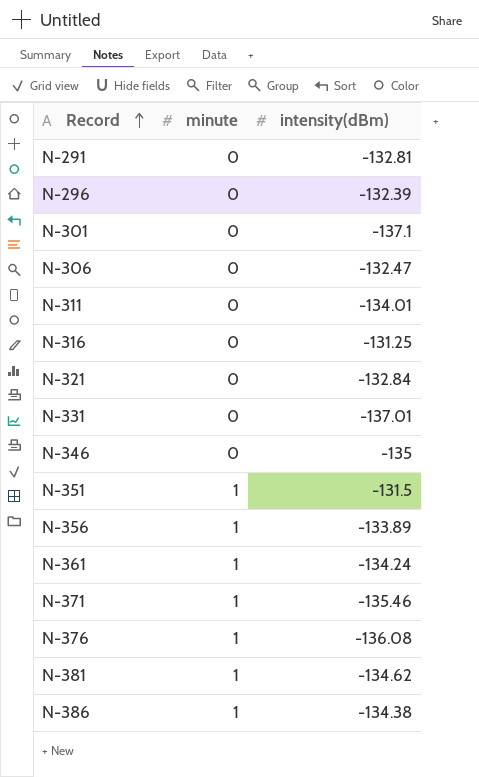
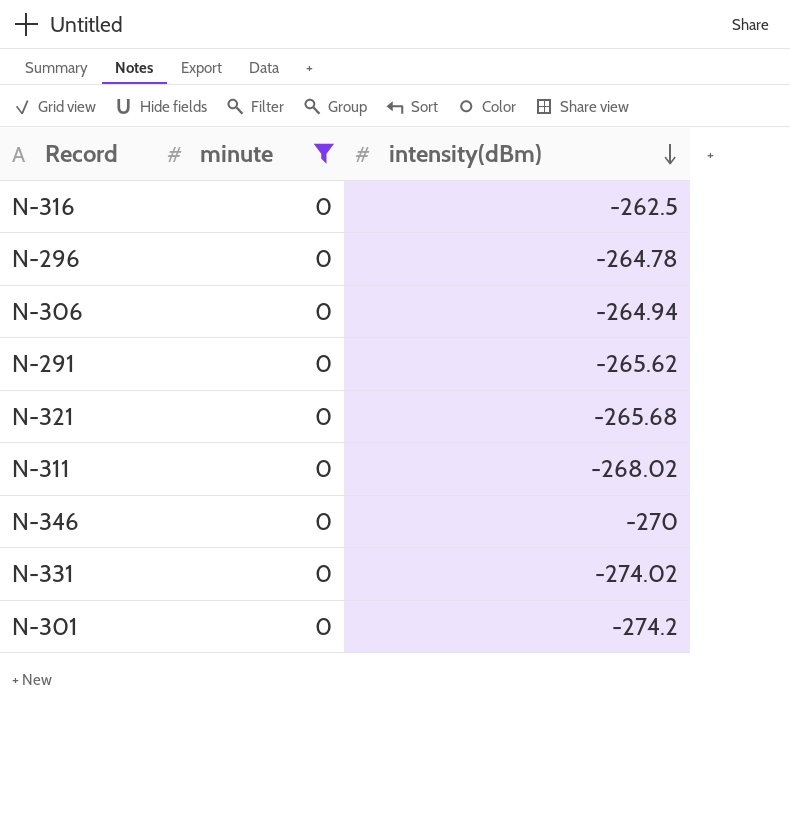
filter: none -> minute = 0
row order: Record ascending -> intensity(dBm) descending
N-316 | intensity(dBm): -131.25 -> -262.5
N-296 | intensity(dBm): -132.39 -> -264.78
N-306 | intensity(dBm): -132.47 -> -264.94
N-291 | intensity(dBm): -132.81 -> -265.62
N-321 | intensity(dBm): -132.84 -> -265.68
N-311 | intensity(dBm): -134.01 -> -268.02
N-346 | intensity(dBm): -135 -> -270
N-331 | intensity(dBm): -137.01 -> -274.02
N-301 | intensity(dBm): -137.1 -> -274.2

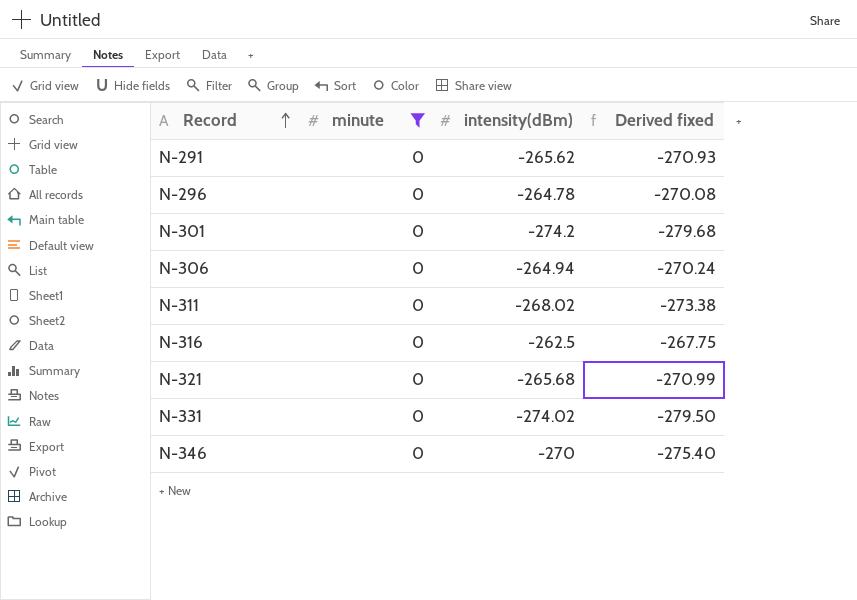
row order: intensity(dBm) descending -> Record ascending
column Derived fixed | formula: none -> [intensity(dBm)] * 1.02

